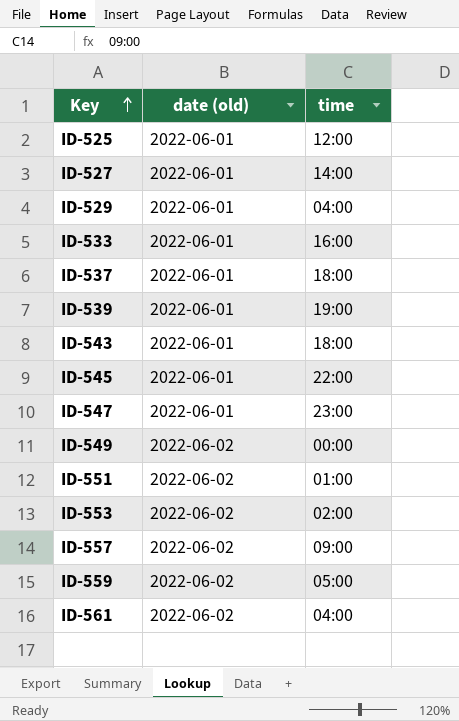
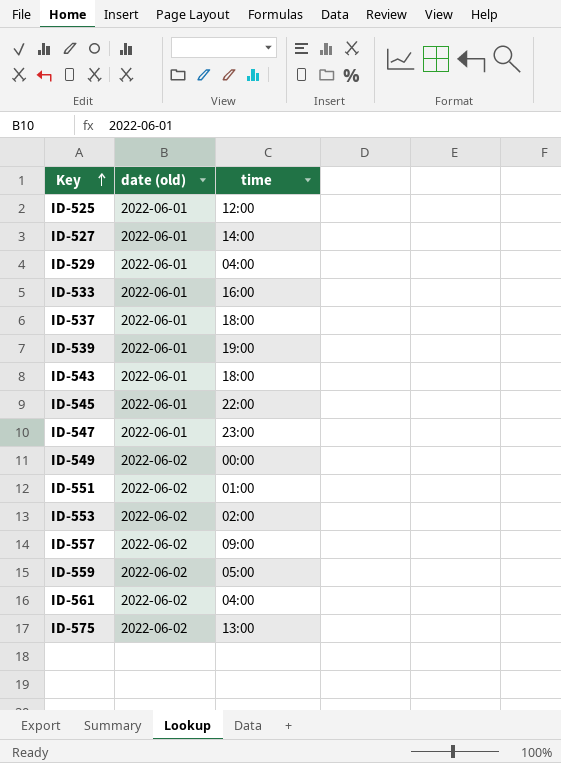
row ID-575: none -> 2022-06-02 | 13:00

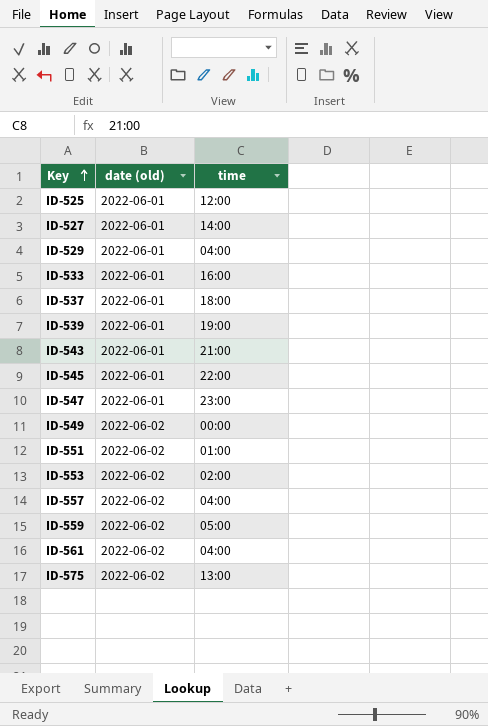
ID-543 | time: 18:00 -> 21:00
ID-557 | time: 09:00 -> 04:00

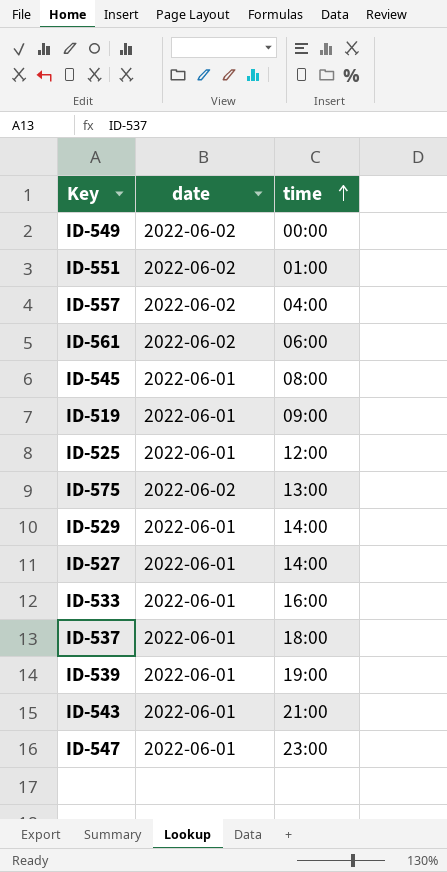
row order: Key ascending -> time ascending
column name: date (old) -> date
row ID-553: 2022-06-02 | 02:00 -> none
row ID-559: 2022-06-02 | 05:00 -> none
ID-561 | time: 04:00 -> 06:00
ID-545 | time: 22:00 -> 08:00
row ID-519: none -> 2022-06-01 | 09:00
ID-529 | time: 04:00 -> 14:00

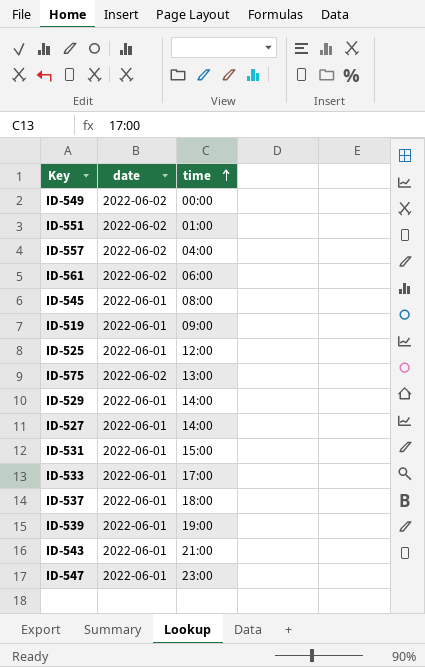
row ID-531: none -> 2022-06-01 | 15:00
ID-533 | time: 16:00 -> 17:00

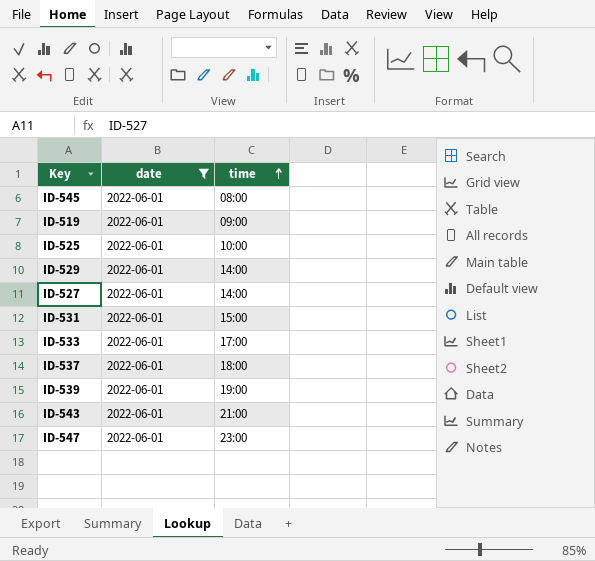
filter: none -> date = 2022-06-01
ID-525 | time: 12:00 -> 10:00

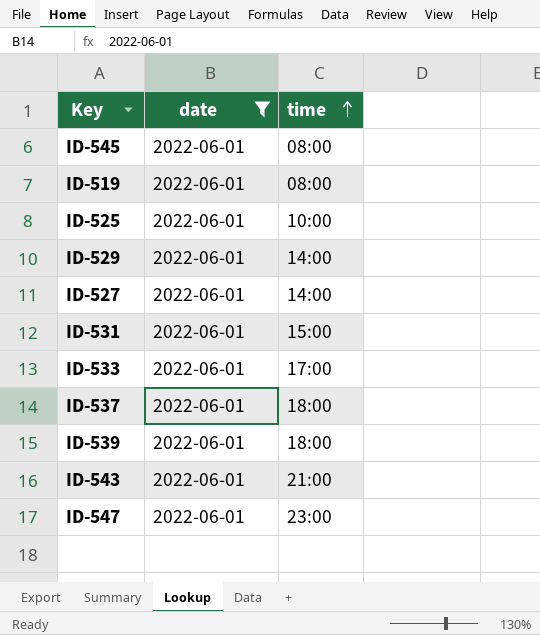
ID-519 | time: 09:00 -> 08:00
ID-539 | time: 19:00 -> 18:00

